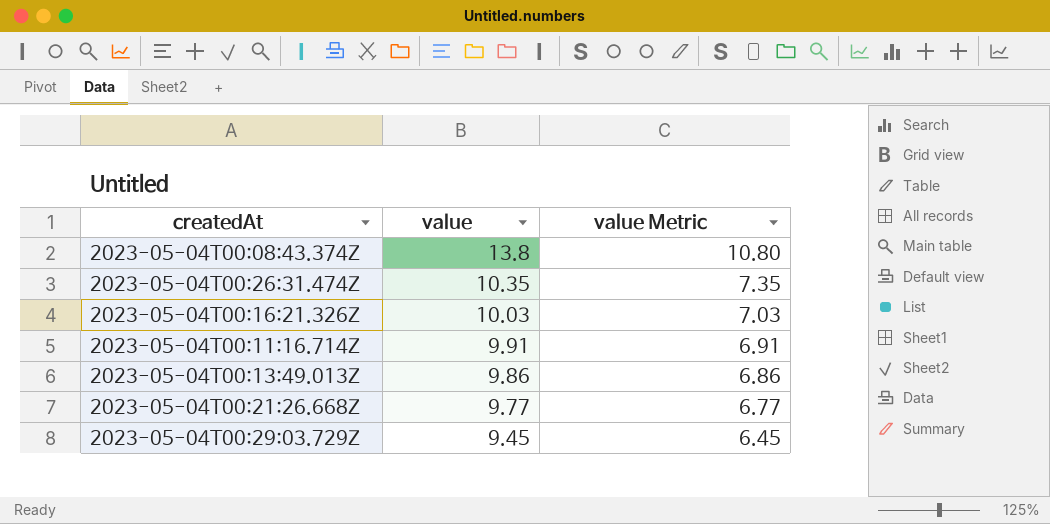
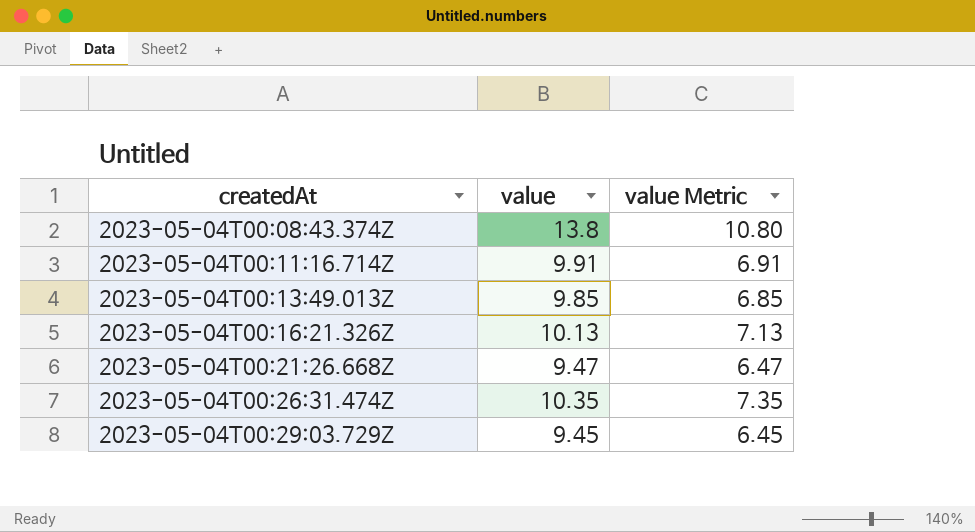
row order: value descending -> createdAt ascending
2023-05-04T00:13:49.013Z | value: 9.86 -> 9.85
2023-05-04T00:13:49.013Z | value Metric: 6.86 -> 6.85
2023-05-04T00:16:21.326Z | value: 10.03 -> 10.13
2023-05-04T00:16:21.326Z | value Metric: 7.03 -> 7.13
2023-05-04T00:21:26.668Z | value: 9.77 -> 9.47
2023-05-04T00:21:26.668Z | value Metric: 6.77 -> 6.47

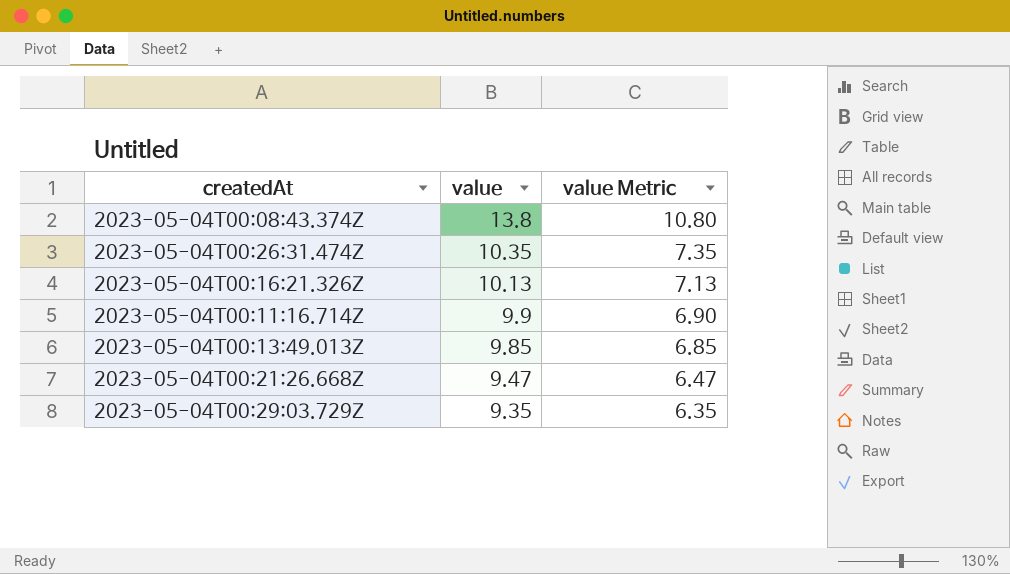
row order: createdAt ascending -> value descending
2023-05-04T00:11:16.714Z | value: 9.91 -> 9.9
2023-05-04T00:11:16.714Z | value Metric: 6.91 -> 6.90
2023-05-04T00:29:03.729Z | value: 9.45 -> 9.35
2023-05-04T00:29:03.729Z | value Metric: 6.45 -> 6.35

